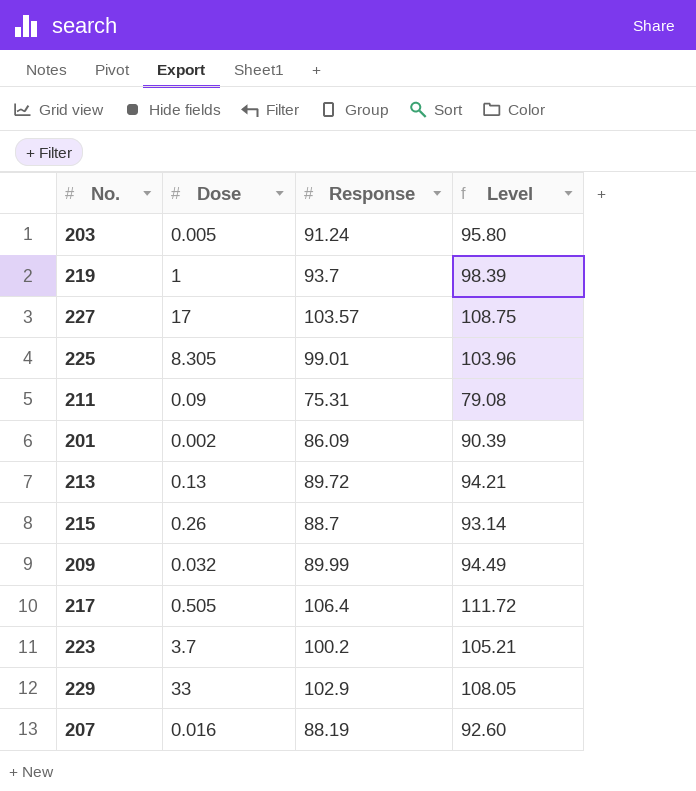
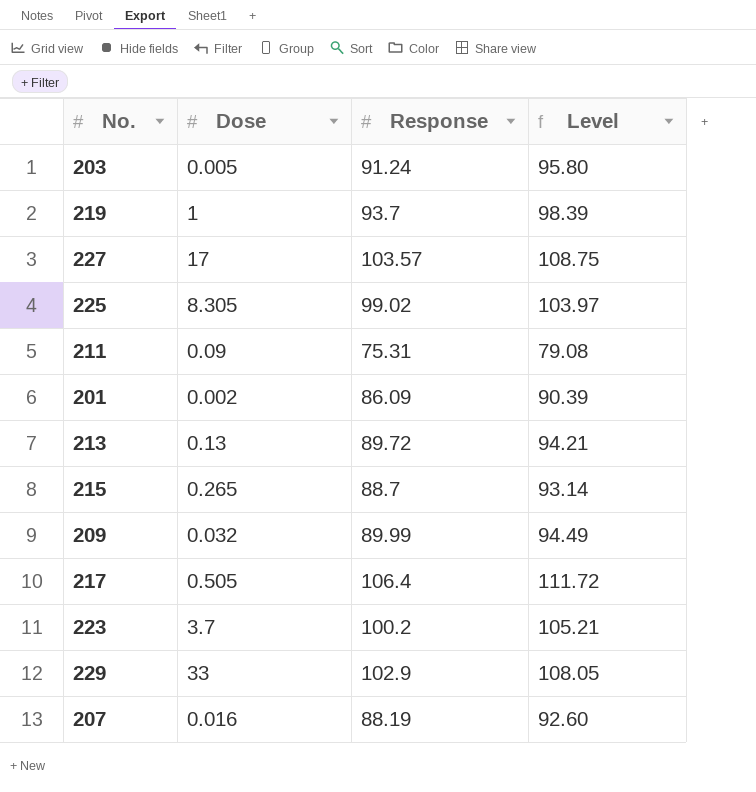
225 | Response: 99.01 -> 99.02
225 | Level: 103.96 -> 103.97
215 | Dose: 0.26 -> 0.265

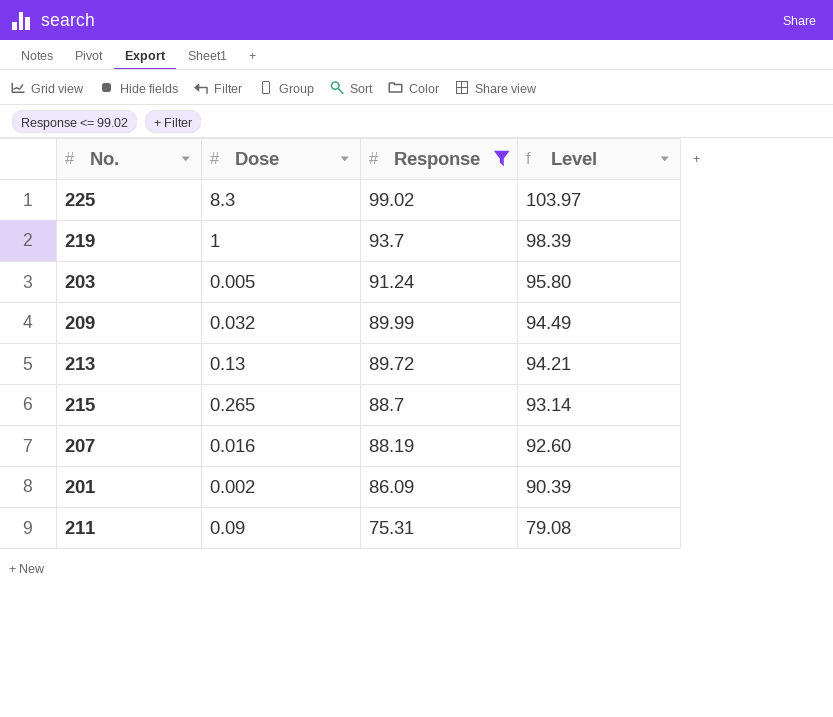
filter: none -> Response <= 99.02
row order: none -> Response descending
225 | Dose: 8.305 -> 8.3

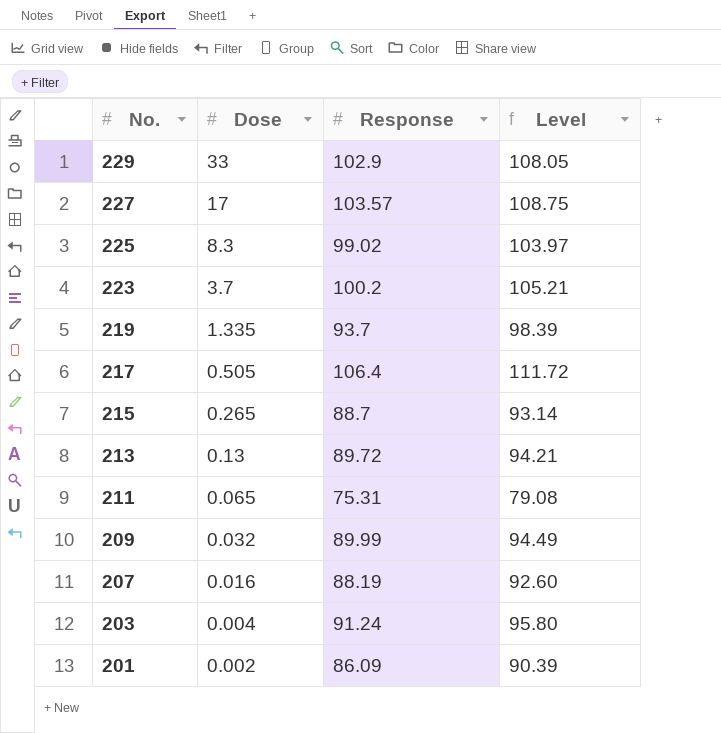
filter: Response <= 99.02 -> none
row order: Response descending -> No. descending
219 | Dose: 1 -> 1.335
211 | Dose: 0.09 -> 0.065
203 | Dose: 0.005 -> 0.004

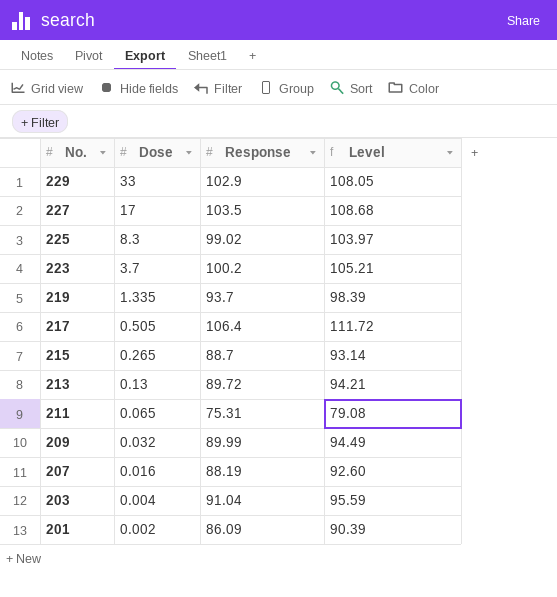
227 | Response: 103.57 -> 103.5
227 | Level: 108.75 -> 108.68
203 | Response: 91.24 -> 91.04
203 | Level: 95.80 -> 95.59

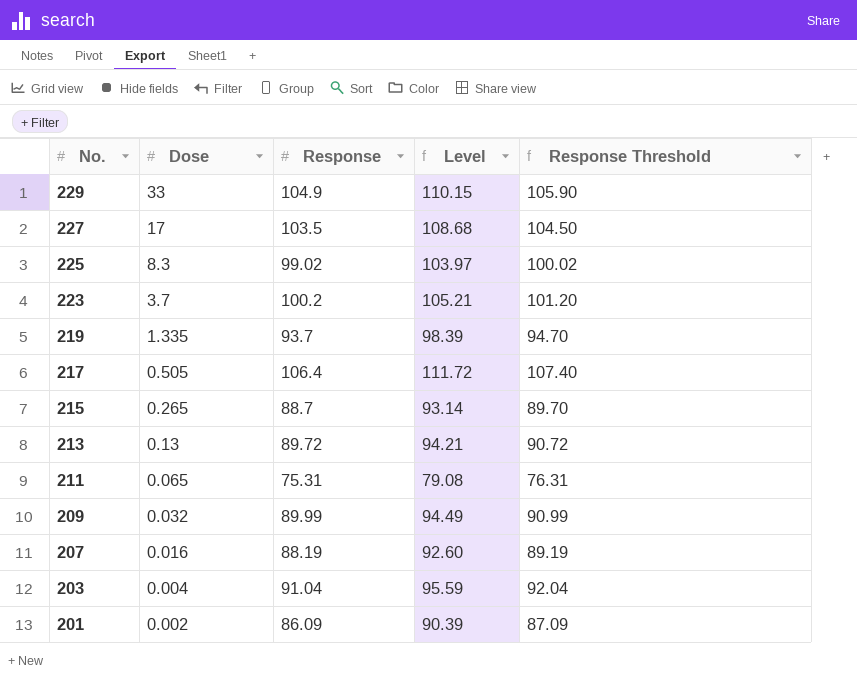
column Response Threshold | formula: none -> [Response] + 1
229 | Response: 102.9 -> 104.9
229 | Level: 108.05 -> 110.15

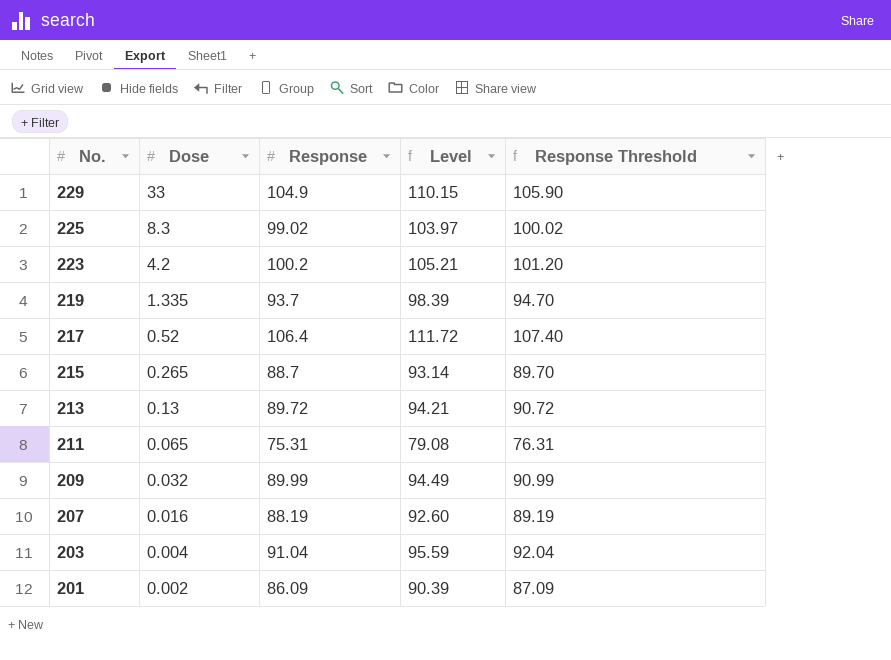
row 227: 17 | 103.5 | 108.68 | 104.50 -> none
223 | Dose: 3.7 -> 4.2
217 | Dose: 0.505 -> 0.52

